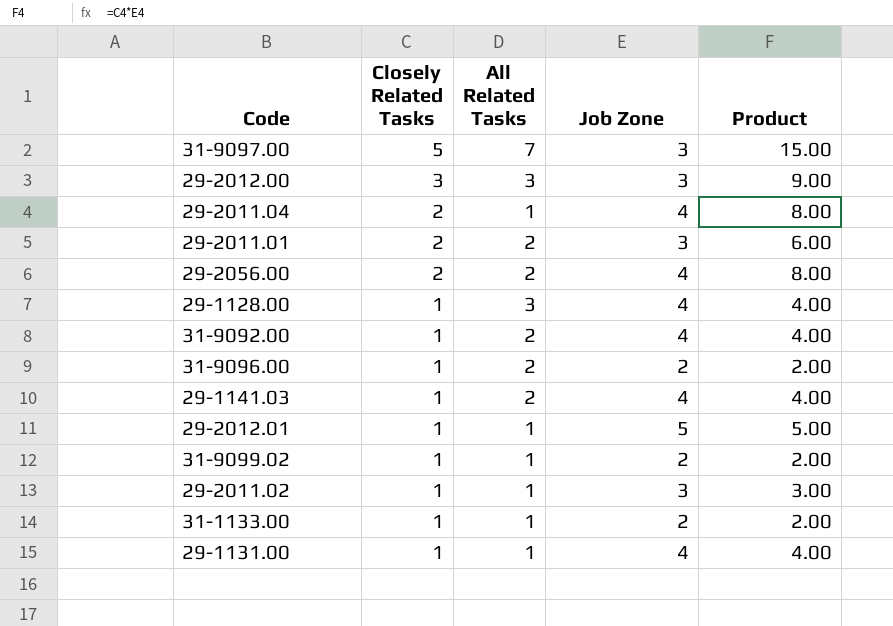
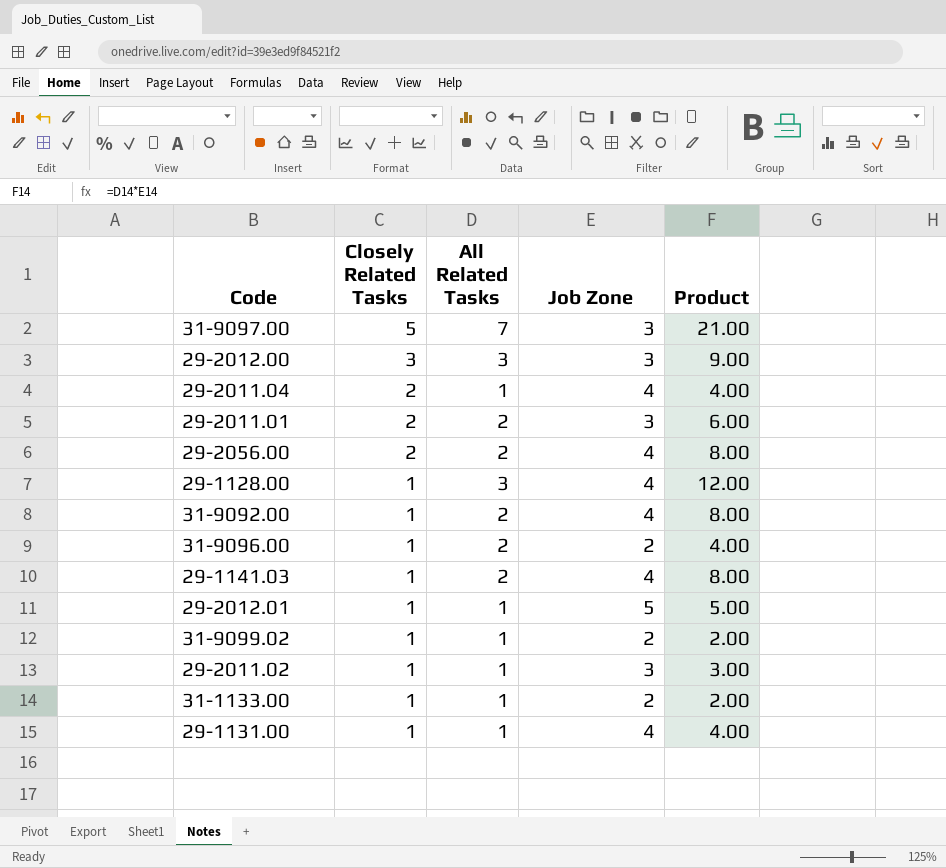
column Product | formula: [Closely Related Tasks] * [Job Zone] -> [All Related Tasks] * [Job Zone]

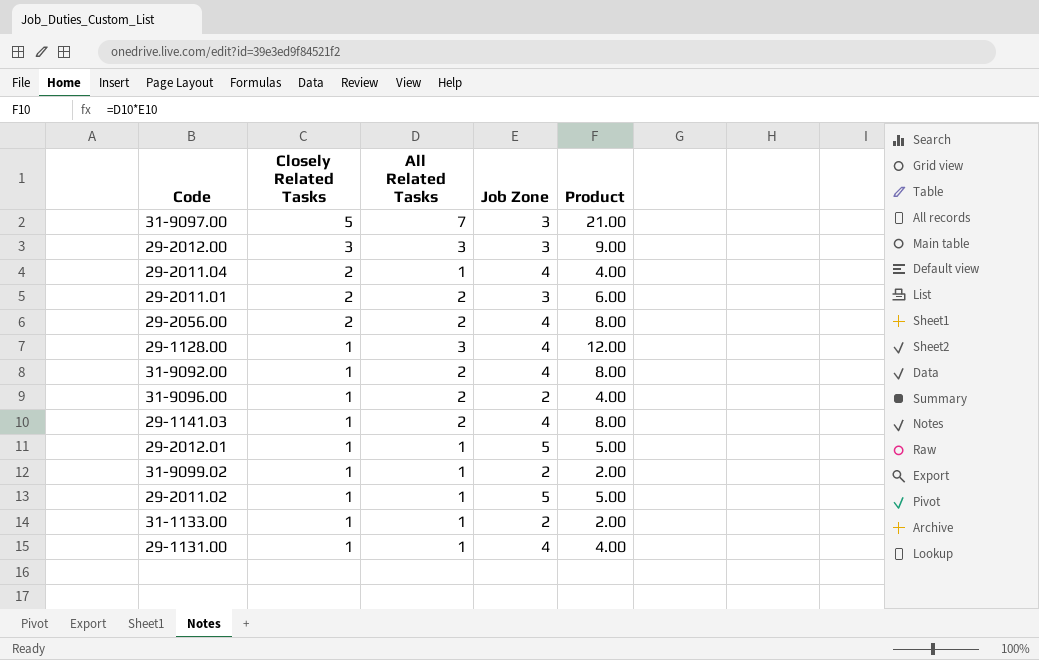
29-2011.02 | Job Zone: 3 -> 5
29-2011.02 | Product: 3.00 -> 5.00

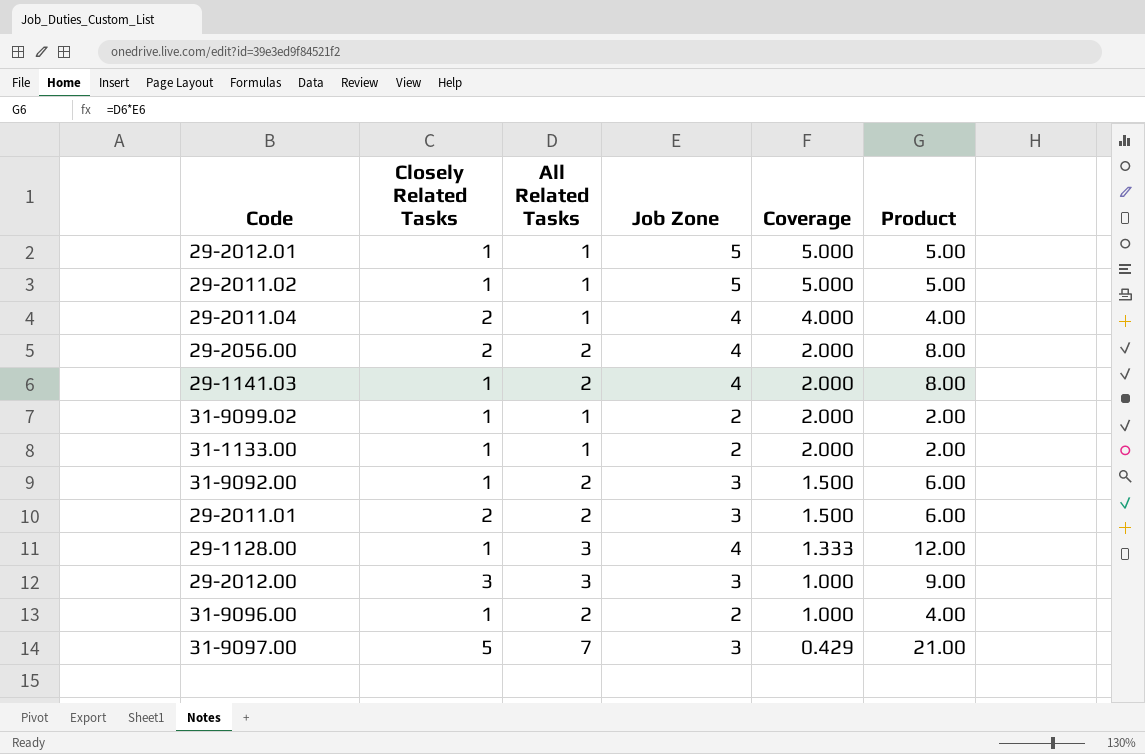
row order: Closely Related Tasks descending -> Coverage descending
column Coverage | formula: none -> [Job Zone] / [All Related Tasks]
row 29-1131.00: 1 | 1 | 4 | 4.00 -> none
31-9092.00 | Job Zone: 4 -> 3
31-9092.00 | Product: 8.00 -> 6.00

